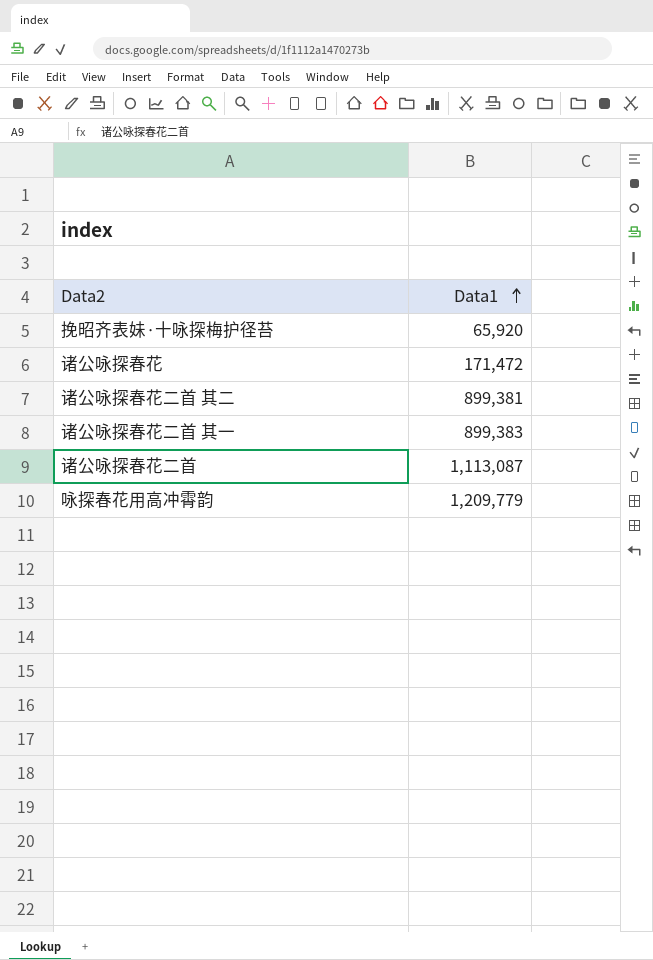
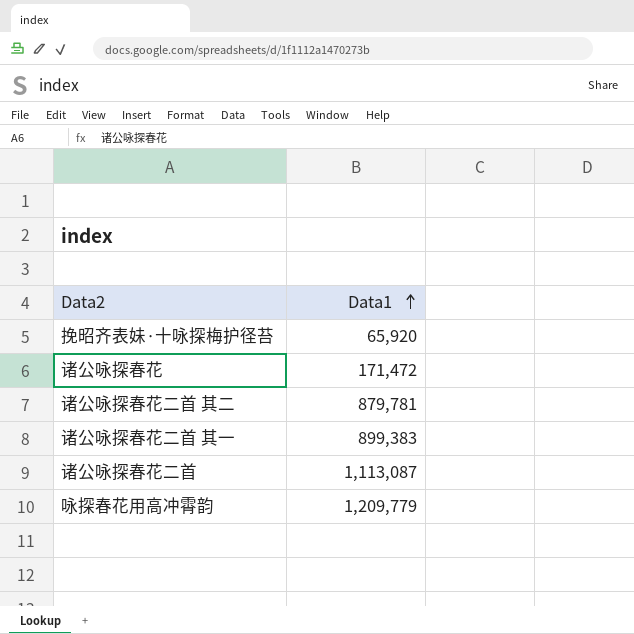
诸公咏探春花二首 其二 | Data1: 899,381 -> 879,781

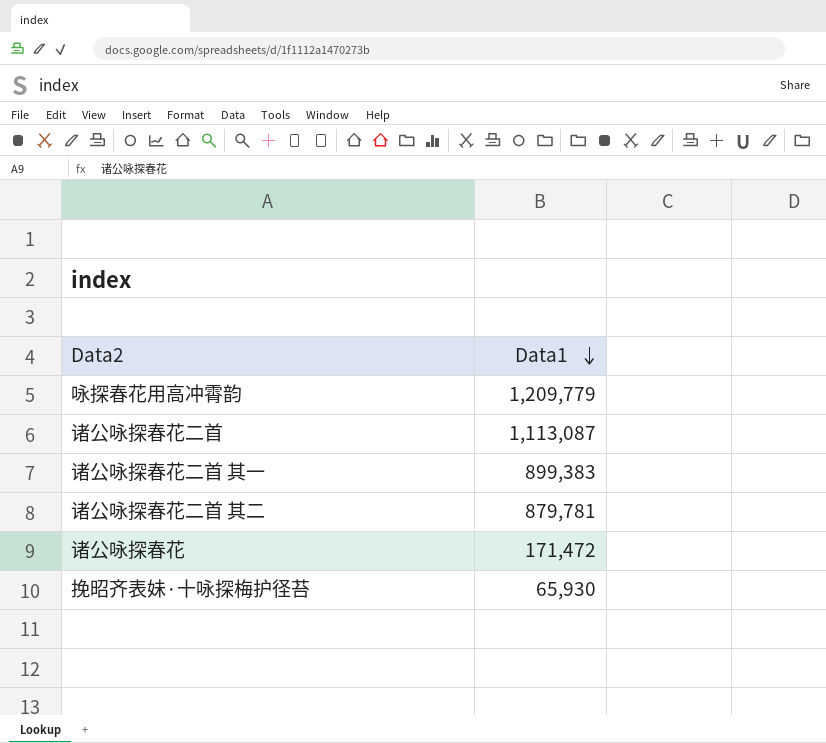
row order: Data1 ascending -> Data1 descending
挽昭齐表妹·十咏探梅护径苔 | Data1: 65,920 -> 65,930

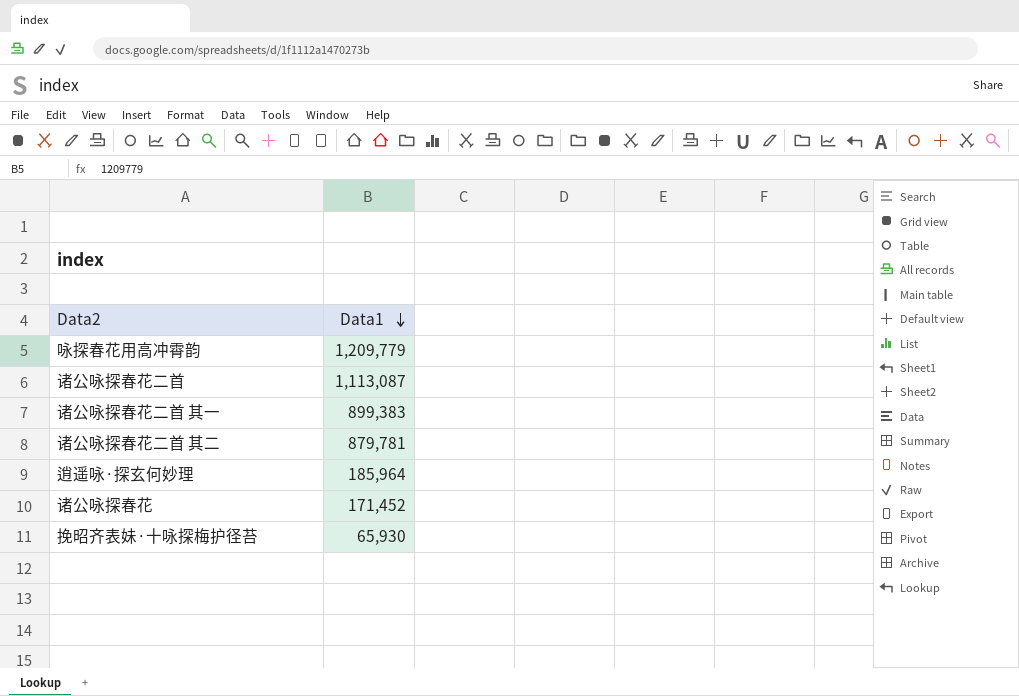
row 逍遥咏·探玄何妙理: none -> 185,964
诸公咏探春花 | Data1: 171,472 -> 171,452

